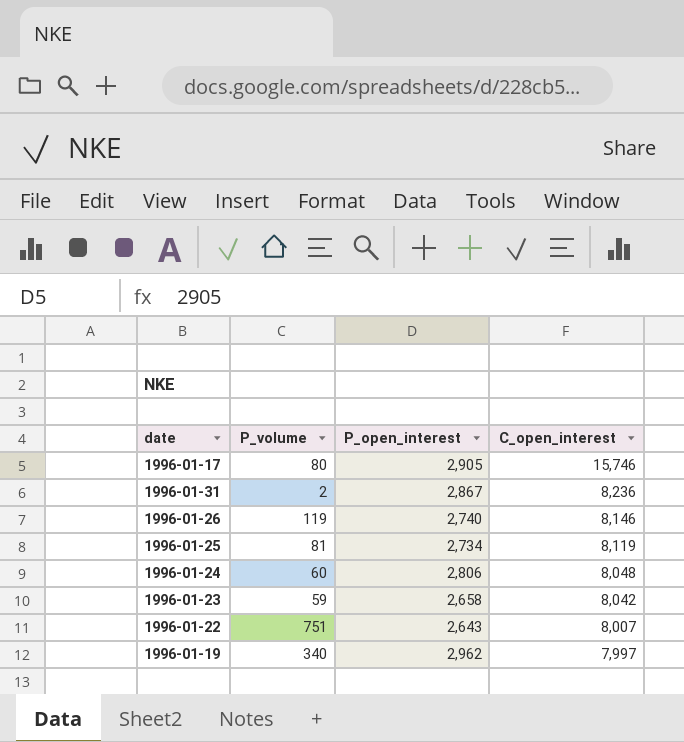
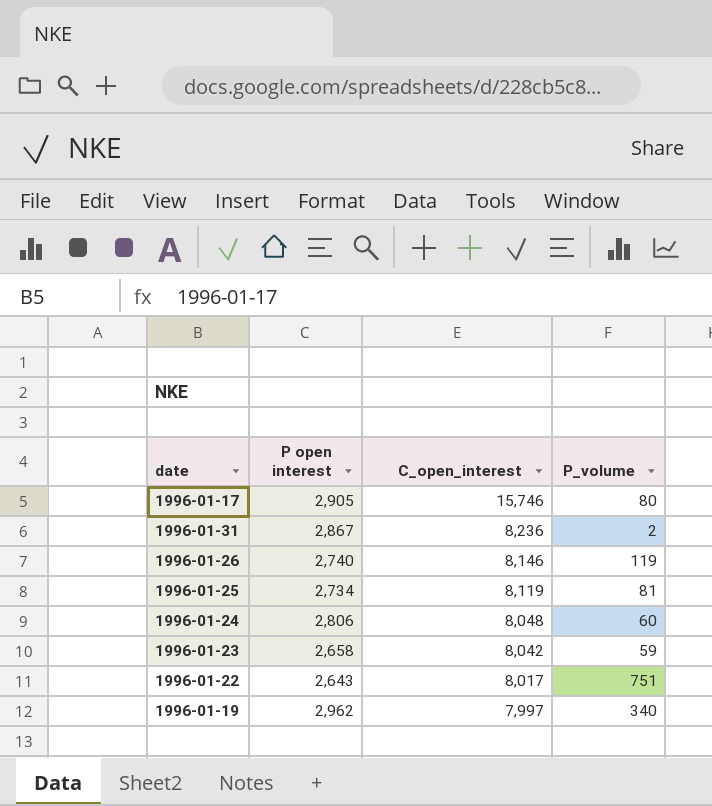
column name: P_open_interest -> P open interest
column P_volume | position: 2 -> 4
1996-01-22 | C_open_interest: 8,007 -> 8,017

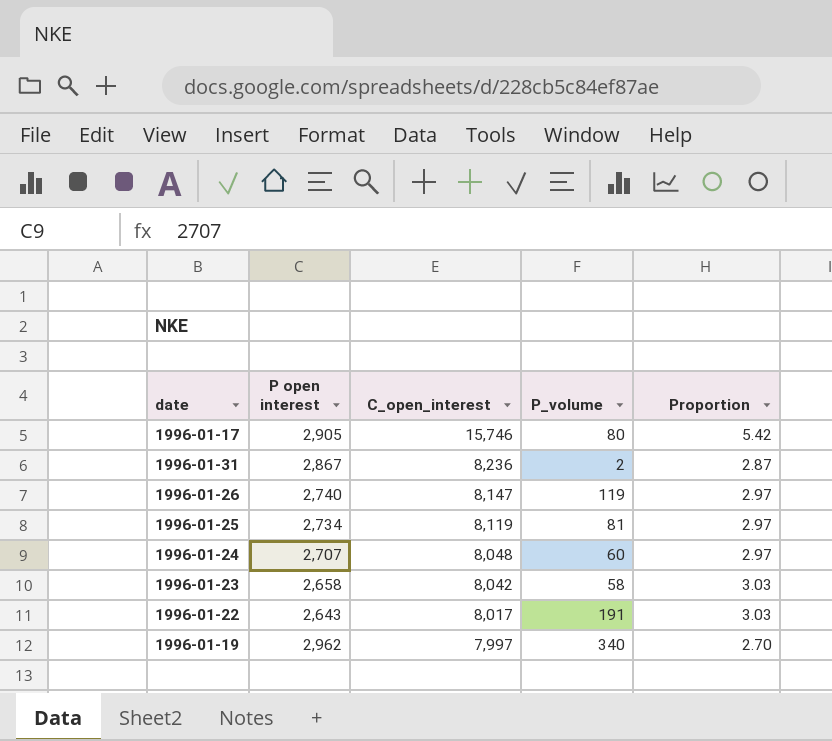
column Proportion | formula: none -> [C_open_interest] / [P open interest]
1996-01-26 | C_open_interest: 8,146 -> 8,147
1996-01-24 | P open interest: 2,806 -> 2,707
1996-01-23 | P_volume: 59 -> 58
1996-01-22 | P_volume: 751 -> 191

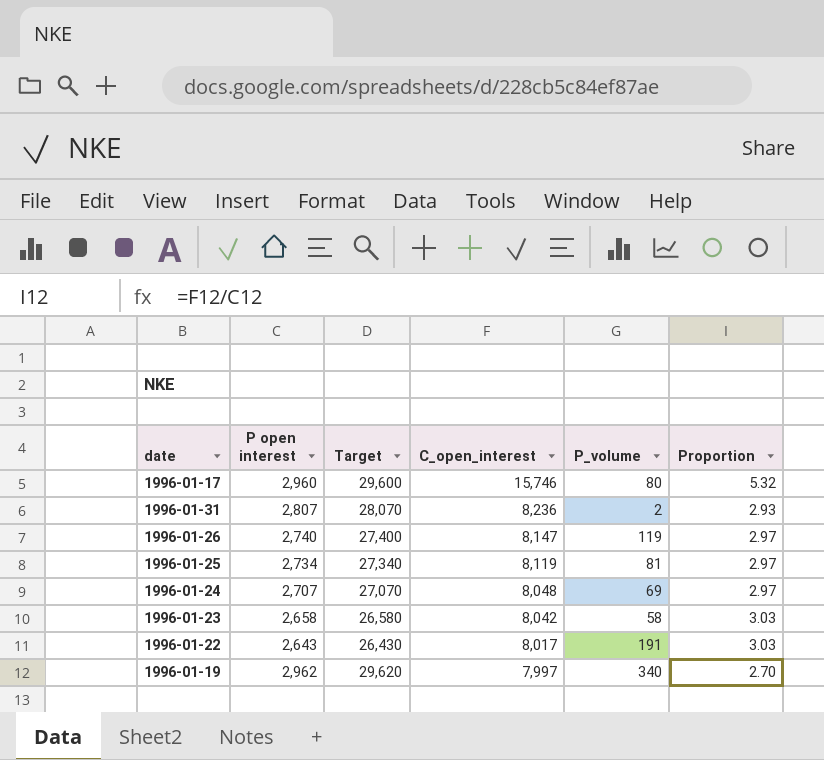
column Target | formula: none -> [P open interest] * 10
1996-01-17 | P open interest: 2,905 -> 2,960
1996-01-17 | Proportion: 5.42 -> 5.32
1996-01-31 | P open interest: 2,867 -> 2,807
1996-01-31 | Proportion: 2.87 -> 2.93
1996-01-24 | P_volume: 60 -> 69

